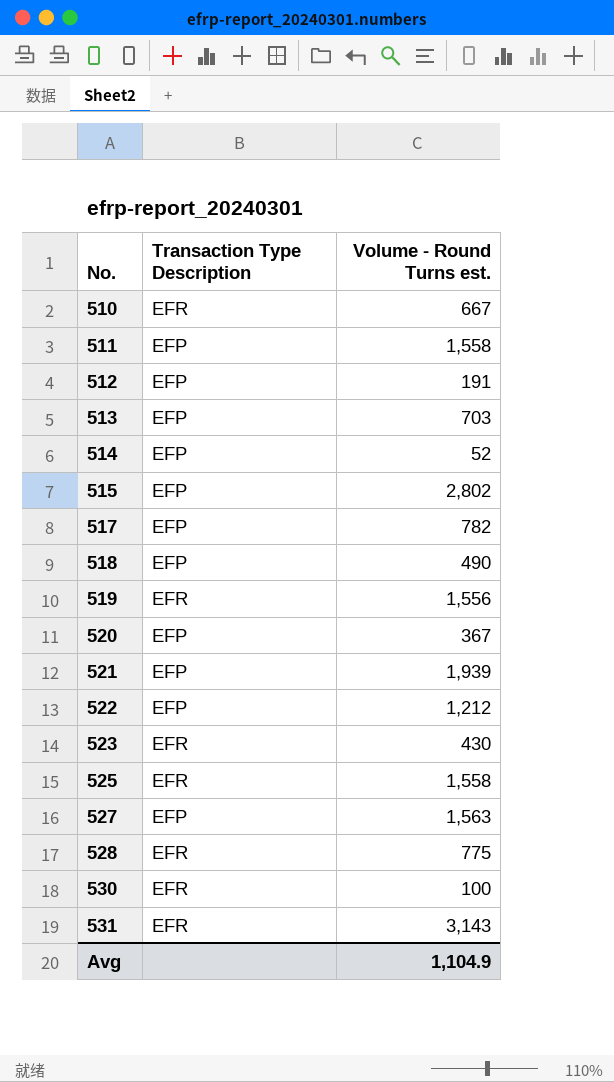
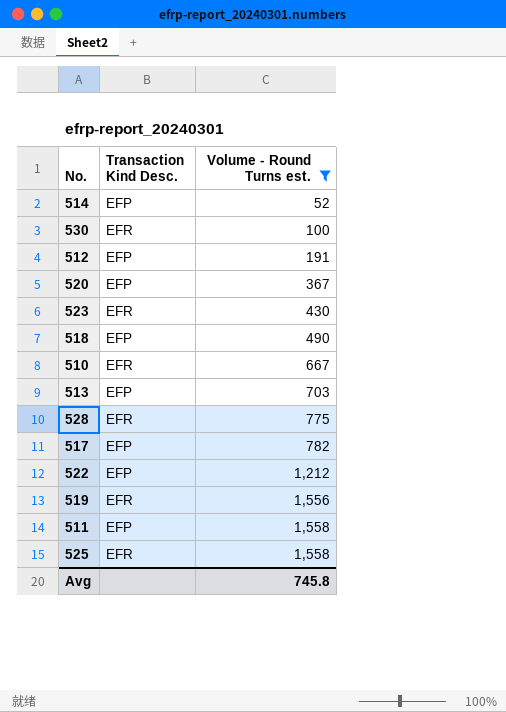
filter: none -> Volume - Round Turns est. <= 1,558
row order: No. ascending -> Volume - Round Turns est. ascending
column name: Transaction Type Description -> Transaction Kind Desc.
Avg | Volume - Round Turns est.: 1,104.9 -> 745.8

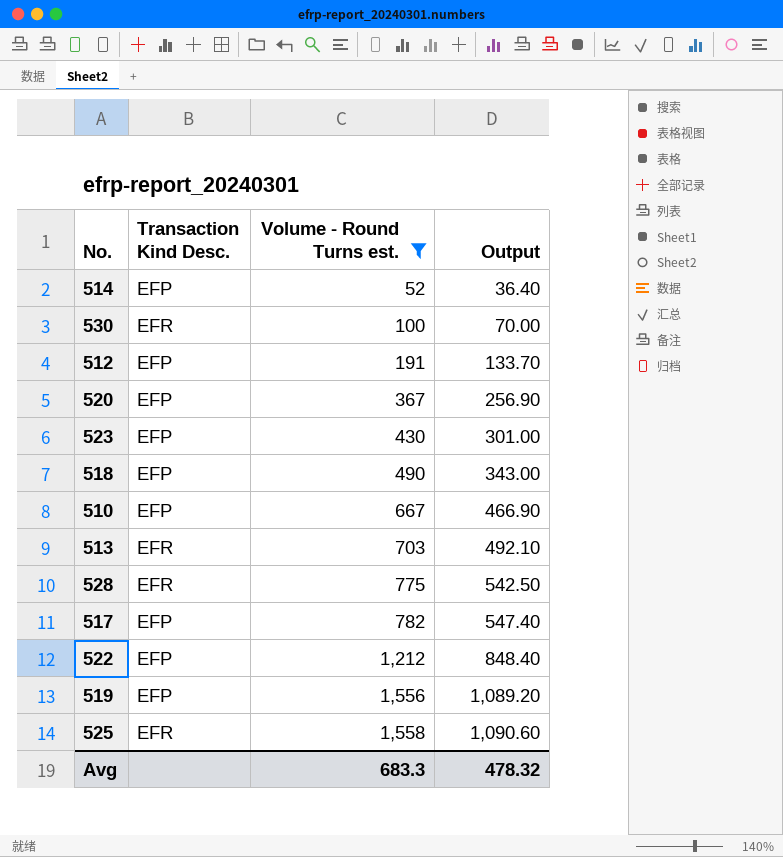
column Output | formula: none -> [Volume - Round Turns est.] * 0.7
row 511: EFP | 1,558 -> none
523 | Transaction Kind Desc.: EFR -> EFP
510 | Transaction Kind Desc.: EFR -> EFP
513 | Transaction Kind Desc.: EFP -> EFR
519 | Transaction Kind Desc.: EFR -> EFP
Avg | Volume - Round Turns est.: 745.8 -> 683.3

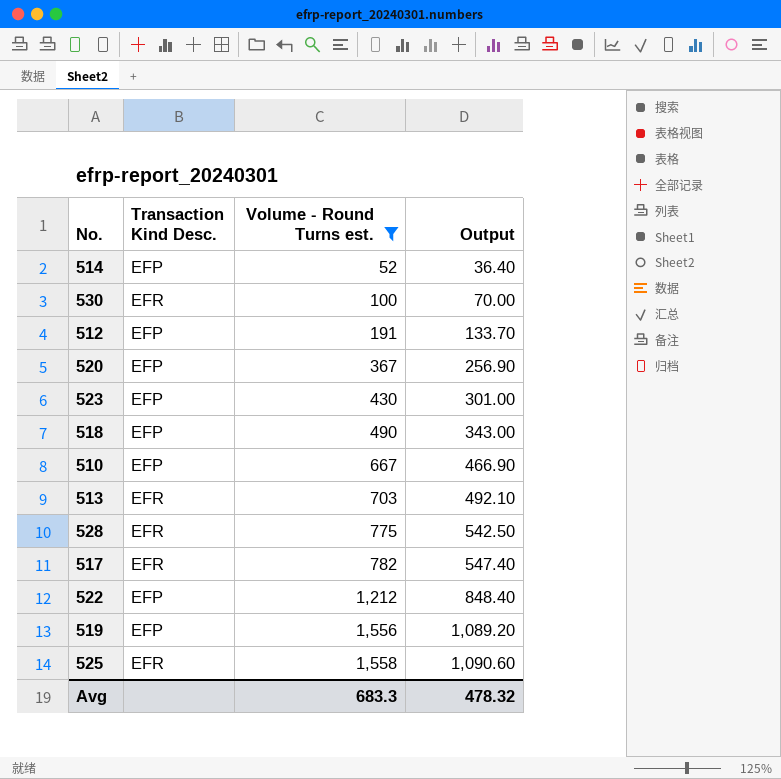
517 | Transaction Kind Desc.: EFP -> EFR

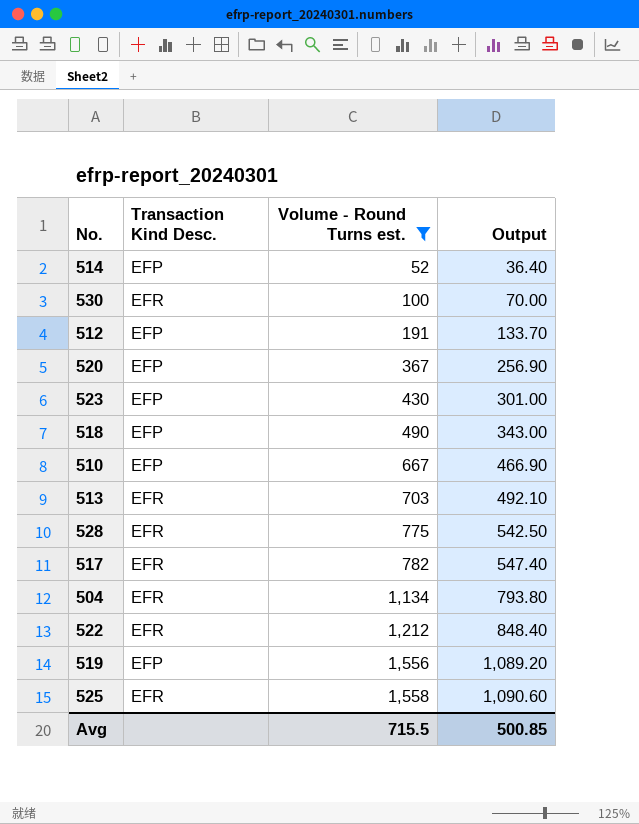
row 504: none -> EFR | 1,134 | 793.80
522 | Transaction Kind Desc.: EFP -> EFR
Avg | Volume - Round Turns est.: 683.3 -> 715.5
Avg | Output: 478.32 -> 500.85

